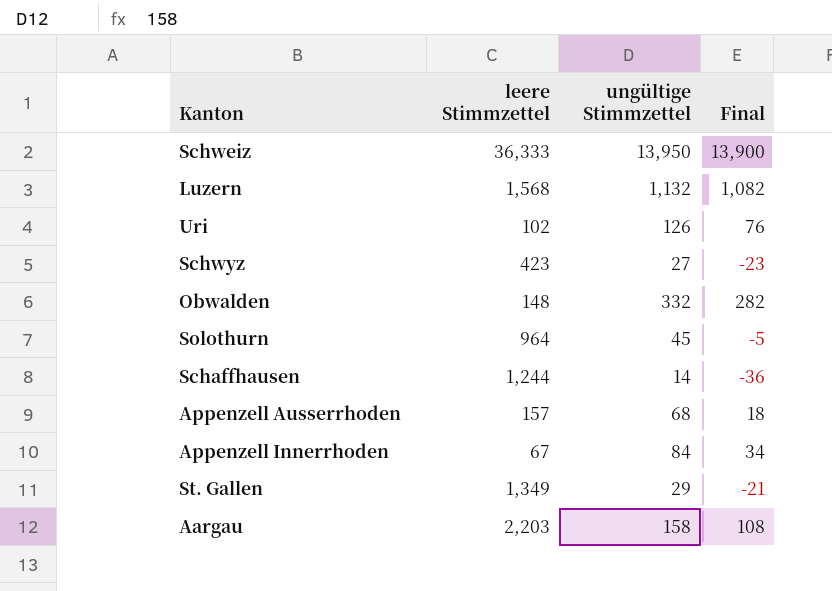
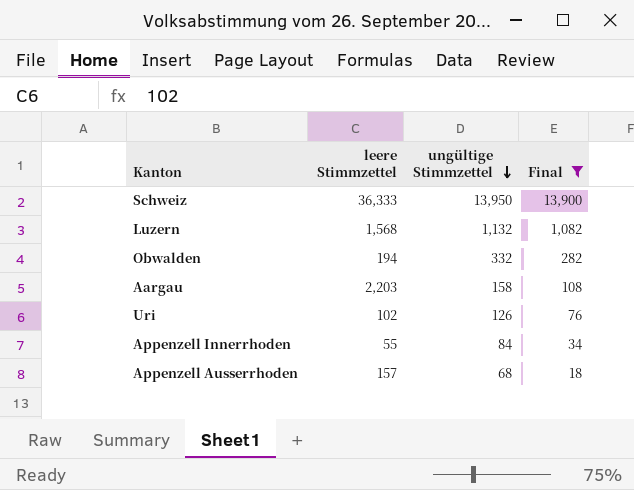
filter: none -> Final >= 18
row order: none -> ungültige Stimmzettel descending
Obwalden | leere Stimmzettel: 148 -> 194
Appenzell Innerrhoden | leere Stimmzettel: 67 -> 55

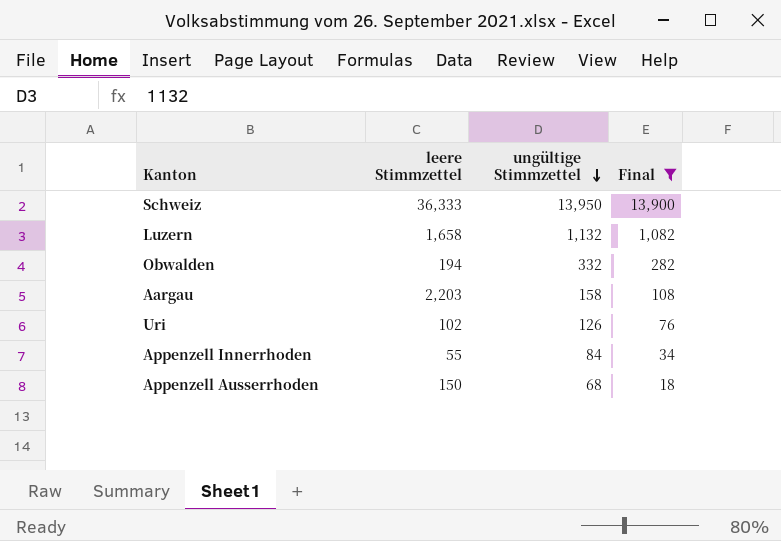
Luzern | leere Stimmzettel: 1,568 -> 1,658
Appenzell Ausserrhoden | leere Stimmzettel: 157 -> 150

